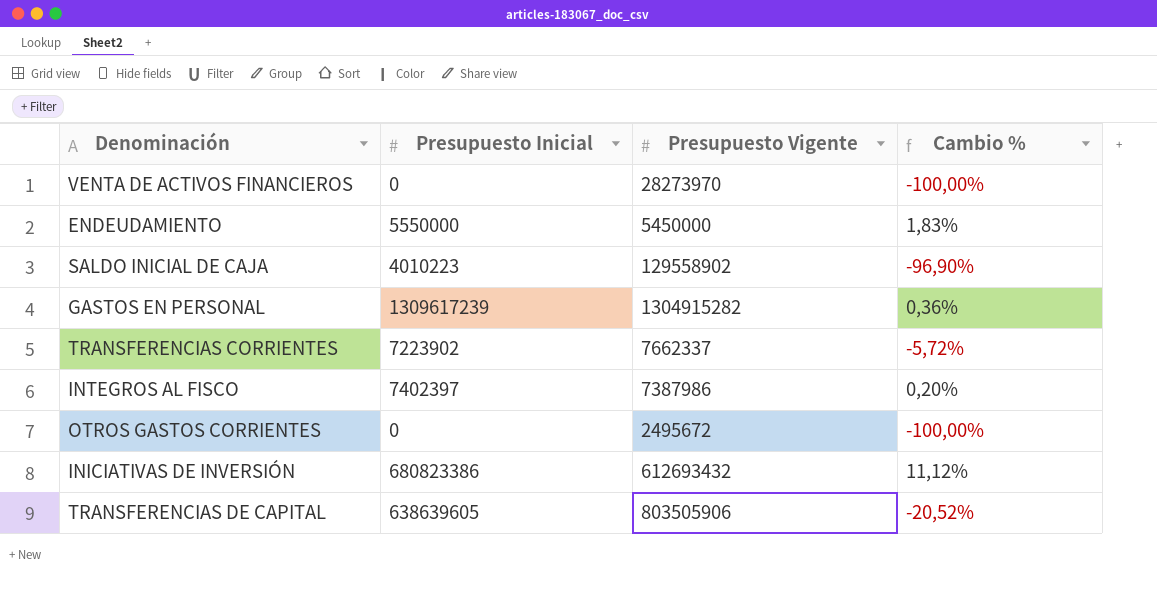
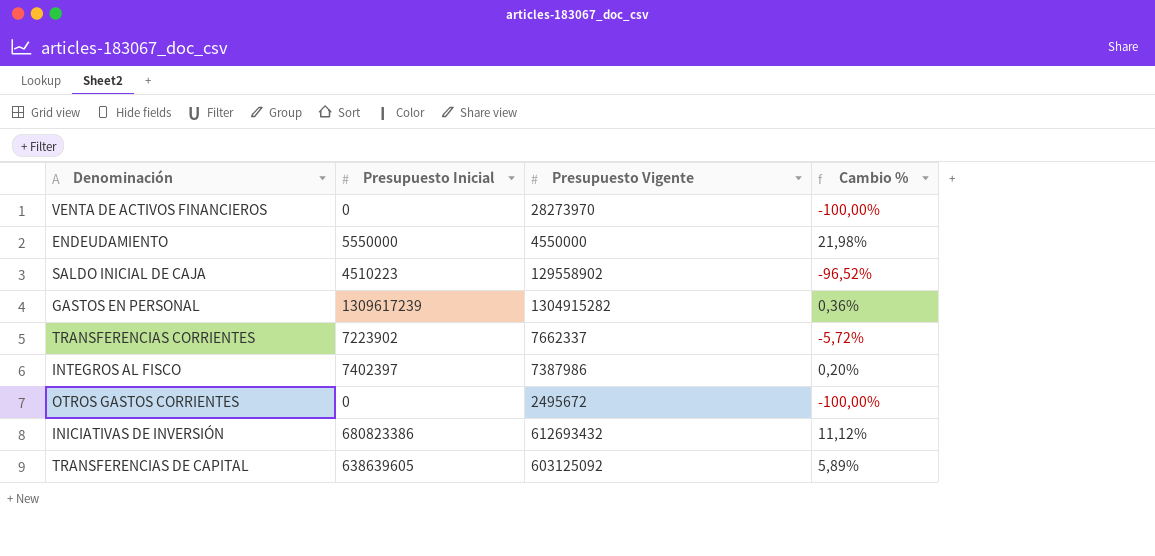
ENDEUDAMIENTO | Presupuesto Vigente: 5450000 -> 4550000
ENDEUDAMIENTO | Cambio %: 1,83% -> 21,98%
SALDO INICIAL DE CAJA | Presupuesto Inicial: 4010223 -> 4510223
SALDO INICIAL DE CAJA | Cambio %: -96,90% -> -96,52%
TRANSFERENCIAS DE CAPITAL | Presupuesto Vigente: 803505906 -> 603125092
TRANSFERENCIAS DE CAPITAL | Cambio %: -20,52% -> 5,89%

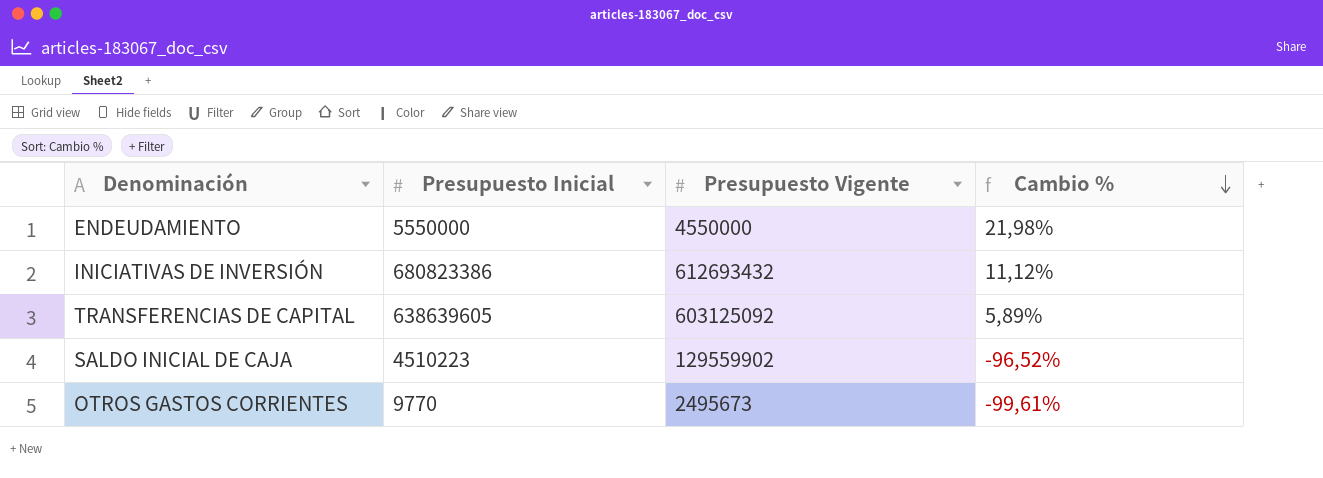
row order: none -> Cambio % descending
row VENTA DE ACTIVOS FINANCIEROS: 0 | 28273970 | -100,00% -> none
row GASTOS EN PERSONAL: 1309617239 | 1304915282 | 0,36% -> none
row TRANSFERENCIAS CORRIENTES: 7223902 | 7662337 | -5,72% -> none
row INTEGROS AL FISCO: 7402397 | 7387986 | 0,20% -> none
SALDO INICIAL DE CAJA | Presupuesto Vigente: 129558902 -> 129559902
OTROS GASTOS CORRIENTES | Presupuesto Inicial: 0 -> 9770
OTROS GASTOS CORRIENTES | Presupuesto Vigente: 2495672 -> 2495673
OTROS GASTOS CORRIENTES | Cambio %: -100,00% -> -99,61%

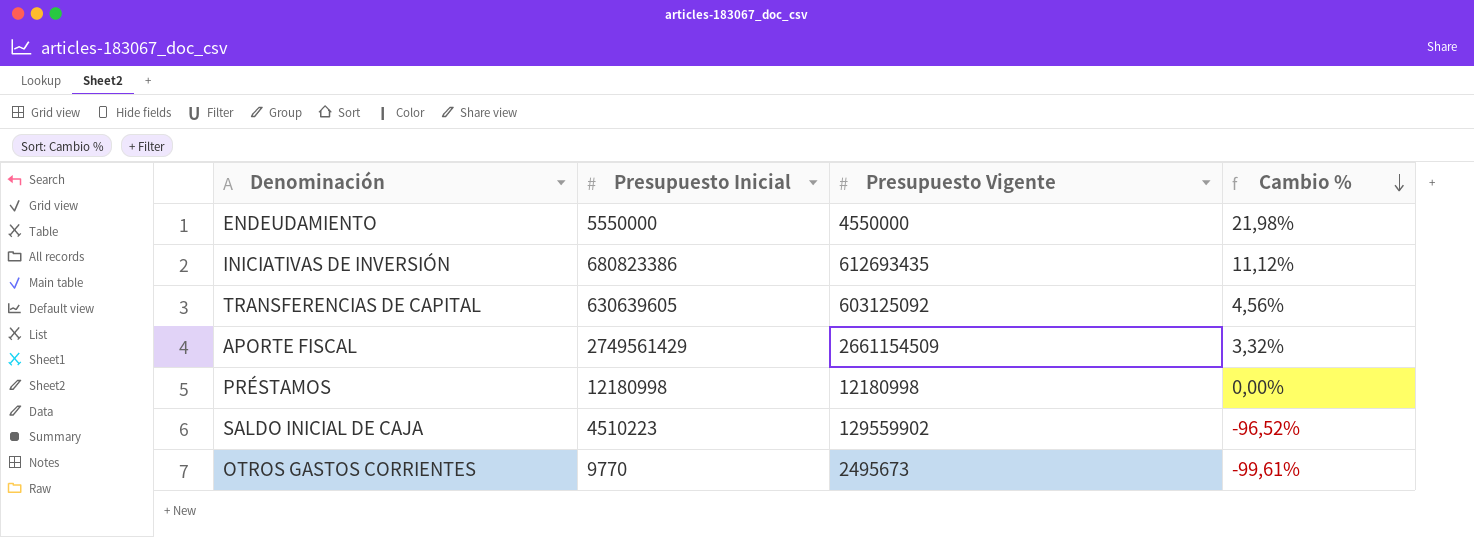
INICIATIVAS DE INVERSIÓN | Presupuesto Vigente: 612693432 -> 612693435
TRANSFERENCIAS DE CAPITAL | Presupuesto Inicial: 638639605 -> 630639605
TRANSFERENCIAS DE CAPITAL | Cambio %: 5,89% -> 4,56%
row APORTE FISCAL: none -> 2749561429 | 2661154509 | 3,32%
row PRÉSTAMOS: none -> 12180998 | 12180998 | 0,00%

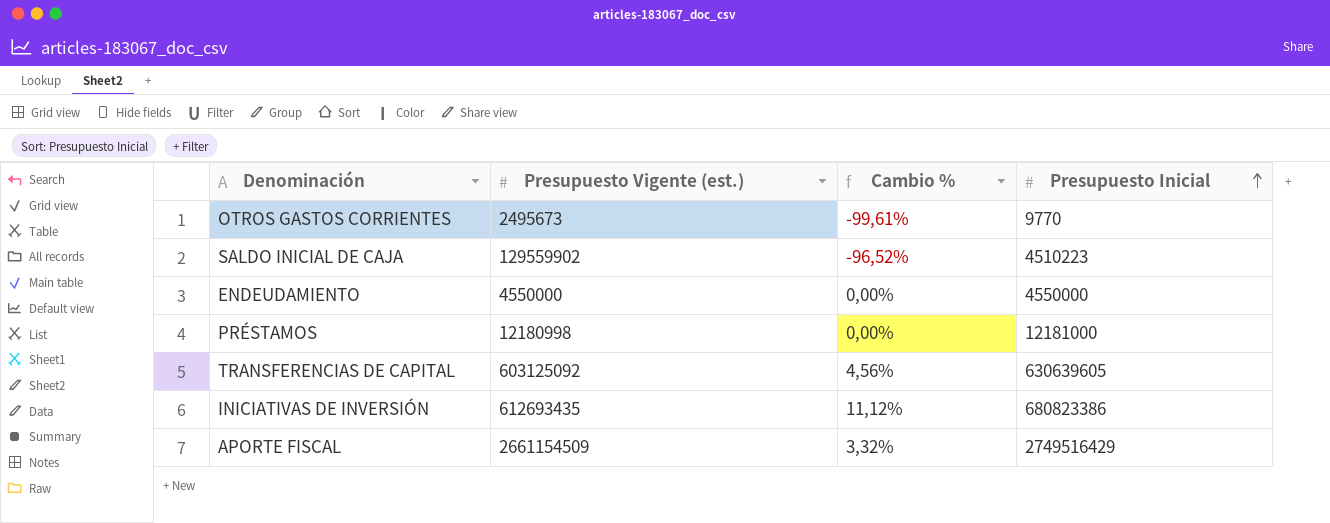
row order: Cambio % descending -> Presupuesto Inicial ascending
column name: Presupuesto Vigente -> Presupuesto Vigente (est.)
column Presupuesto Inicial | position: 2 -> 4
ENDEUDAMIENTO | Cambio %: 21,98% -> 0,00%
ENDEUDAMIENTO | Presupuesto Inicial: 5550000 -> 4550000
PRÉSTAMOS | Presupuesto Inicial: 12180998 -> 12181000
APORTE FISCAL | Presupuesto Inicial: 2749561429 -> 2749516429

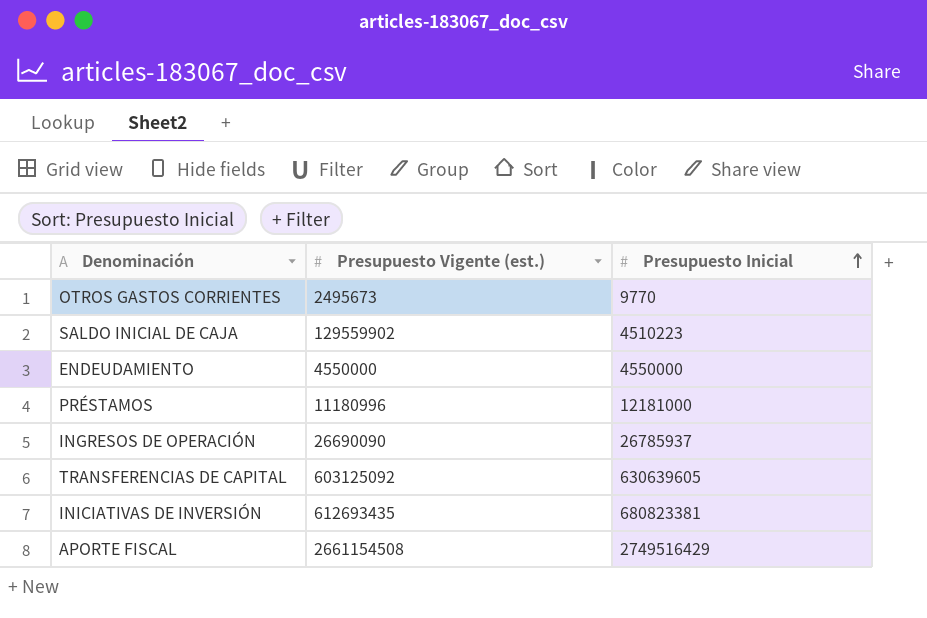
column Cambio % | formula: ([Presupuesto Inicial] - [Presupuesto Vigente (est.)]) / [Presupuesto Vigente (est.)] -> none
PRÉSTAMOS | Presupuesto Vigente (est.): 12180998 -> 11180996
row INGRESOS DE OPERACIÓN: none -> 26690090 | 26785937
INICIATIVAS DE INVERSIÓN | Presupuesto Inicial: 680823386 -> 680823381
APORTE FISCAL | Presupuesto Vigente (est.): 2661154509 -> 2661154508

